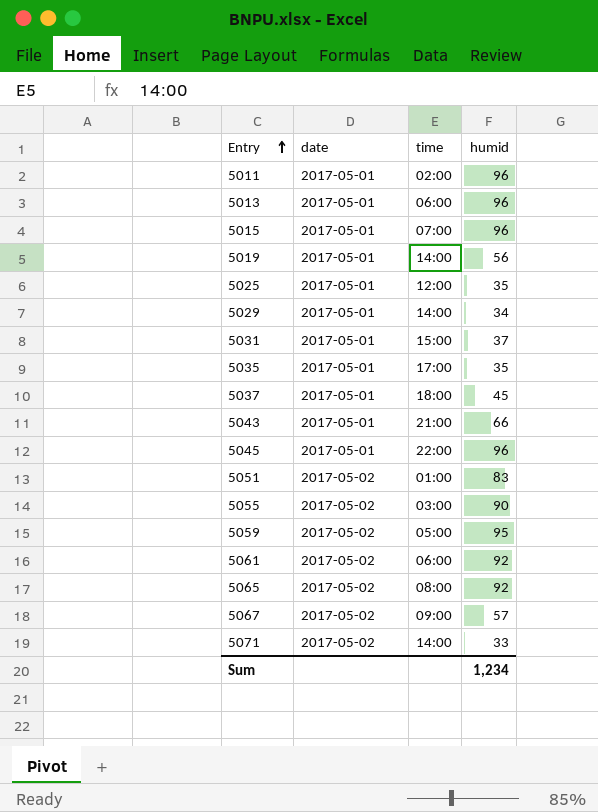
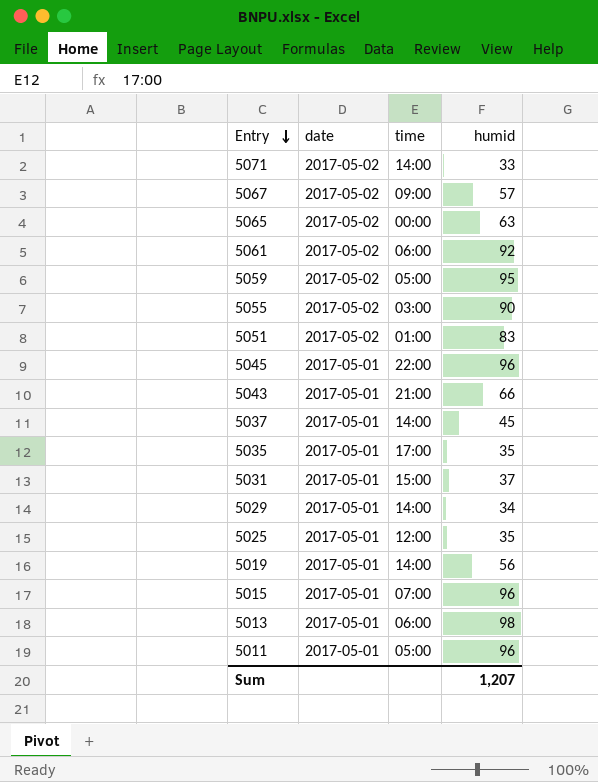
row order: Entry ascending -> Entry descending
5065 | time: 08:00 -> 00:00
5065 | humid: 92 -> 63
5037 | time: 18:00 -> 14:00
5013 | humid: 96 -> 98
5011 | time: 02:00 -> 05:00
Sum | humid: 1,234 -> 1,207

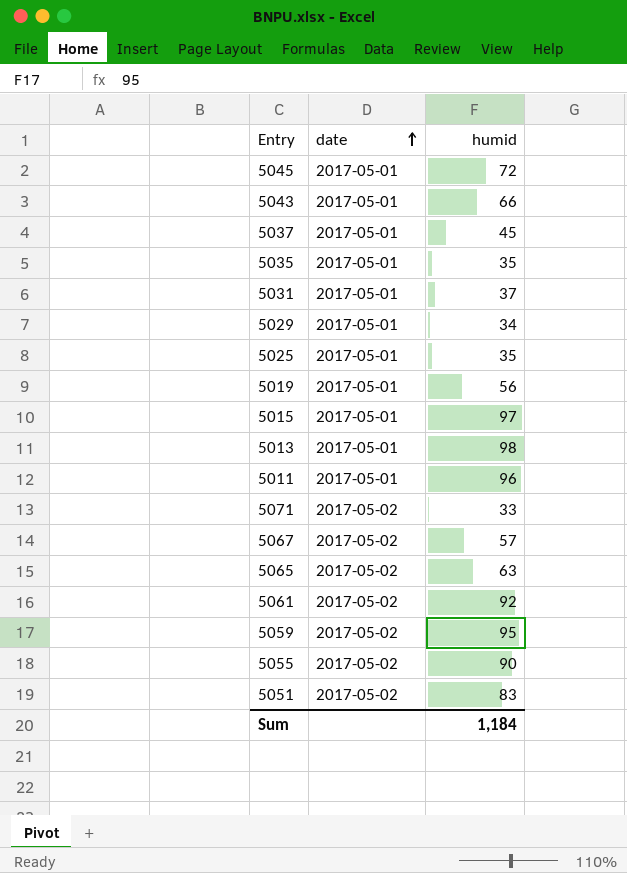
row order: Entry descending -> date ascending
column time | position: 3 -> none
5045 | humid: 96 -> 72
5015 | humid: 96 -> 97
Sum | humid: 1,207 -> 1,184

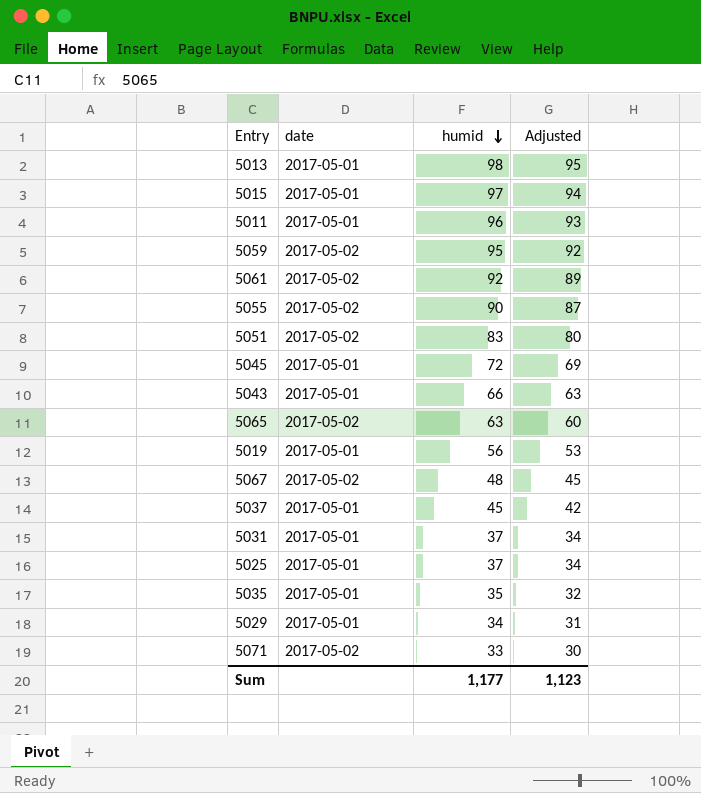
row order: date ascending -> humid descending
column Adjusted | formula: none -> [humid] - 3
5067 | humid: 57 -> 48
5025 | humid: 35 -> 37
Sum | humid: 1,184 -> 1,177

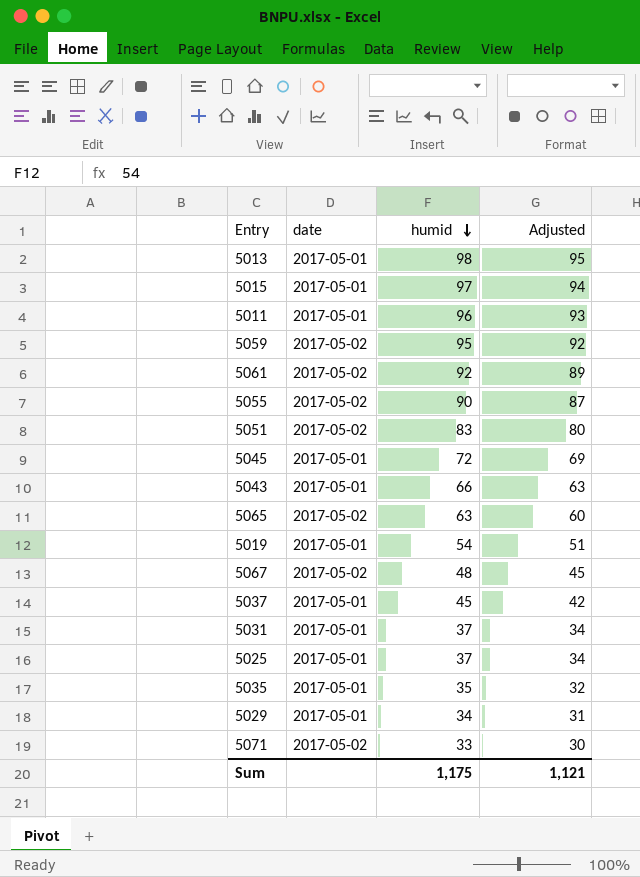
5019 | humid: 56 -> 54
5019 | Adjusted: 53 -> 51
Sum | humid: 1,177 -> 1,175
Sum | Adjusted: 1,123 -> 1,121

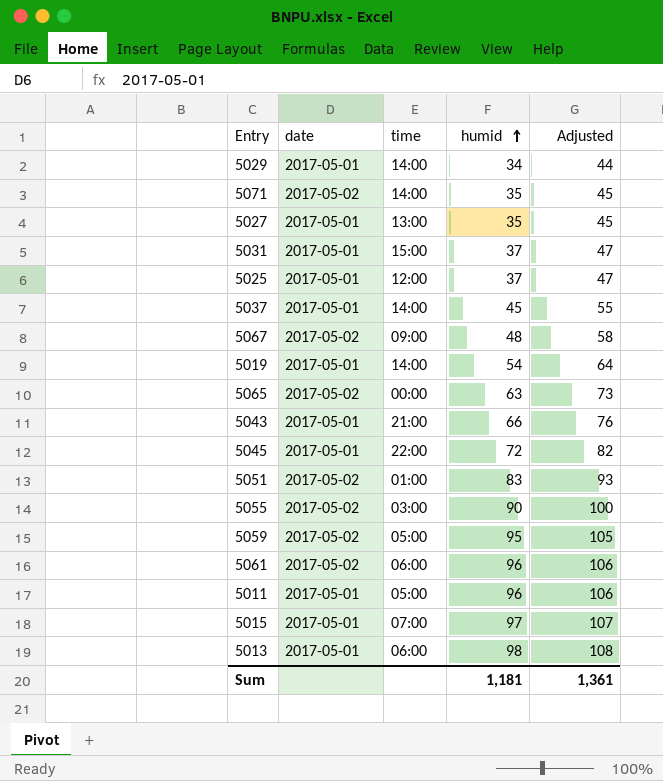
row order: humid descending -> humid ascending
column time | position: none -> 3
column Adjusted | formula: [humid] - 3 -> [humid] + 10
row 5035: 2017-05-01 | 35 | 32 -> none
5071 | humid: 33 -> 35
row 5027: none -> 2017-05-01 | 13:00 | 35 | 45
5061 | humid: 92 -> 96
Sum | humid: 1,175 -> 1,181
Sum | Adjusted: 1,121 -> 1,361

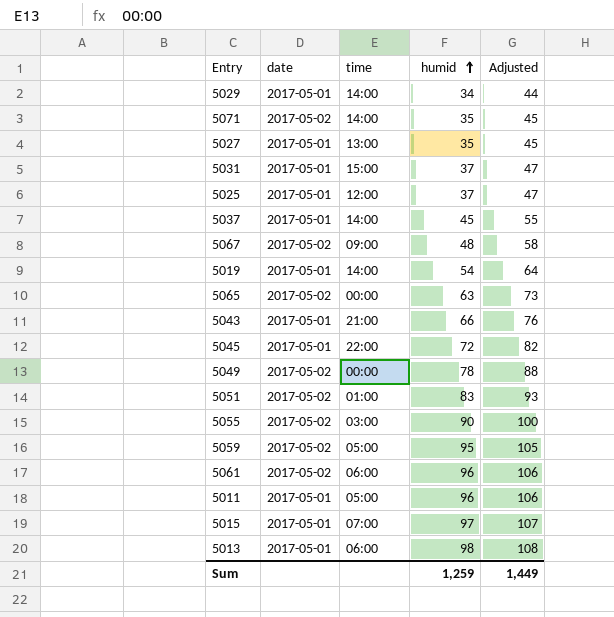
row 5049: none -> 2017-05-02 | 00:00 | 78 | 88
Sum | humid: 1,181 -> 1,259
Sum | Adjusted: 1,361 -> 1,449

